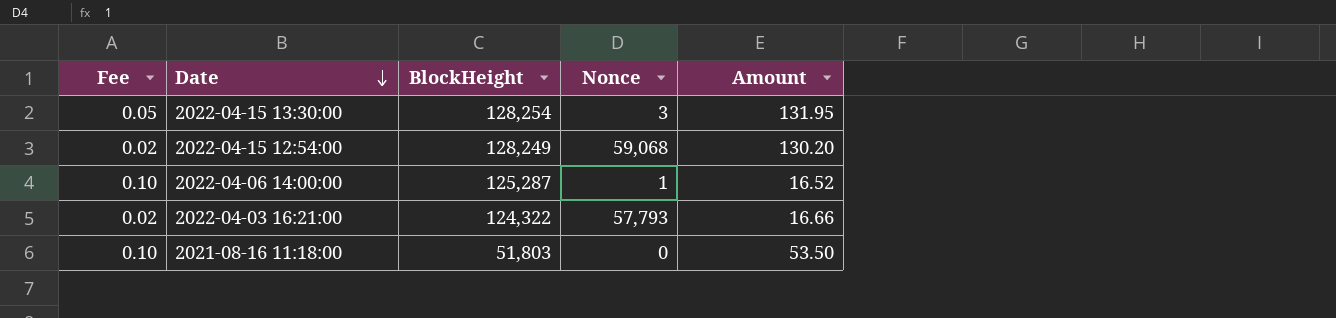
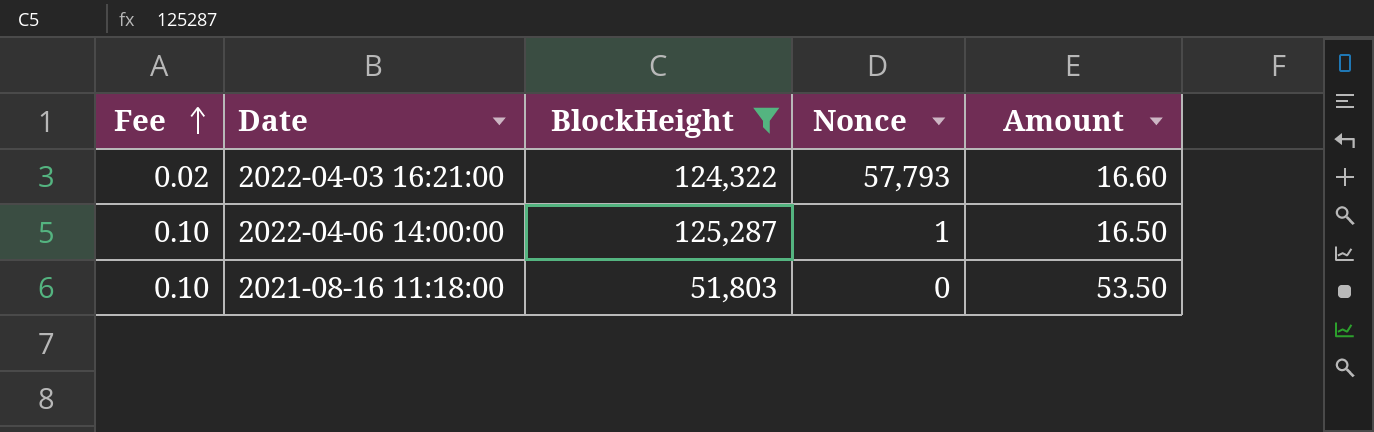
filter: none -> BlockHeight <= 125,287
row order: Date descending -> Fee ascending
2022-04-03 16:21:00 | Amount: 16.66 -> 16.60
2022-04-06 14:00:00 | Amount: 16.52 -> 16.50

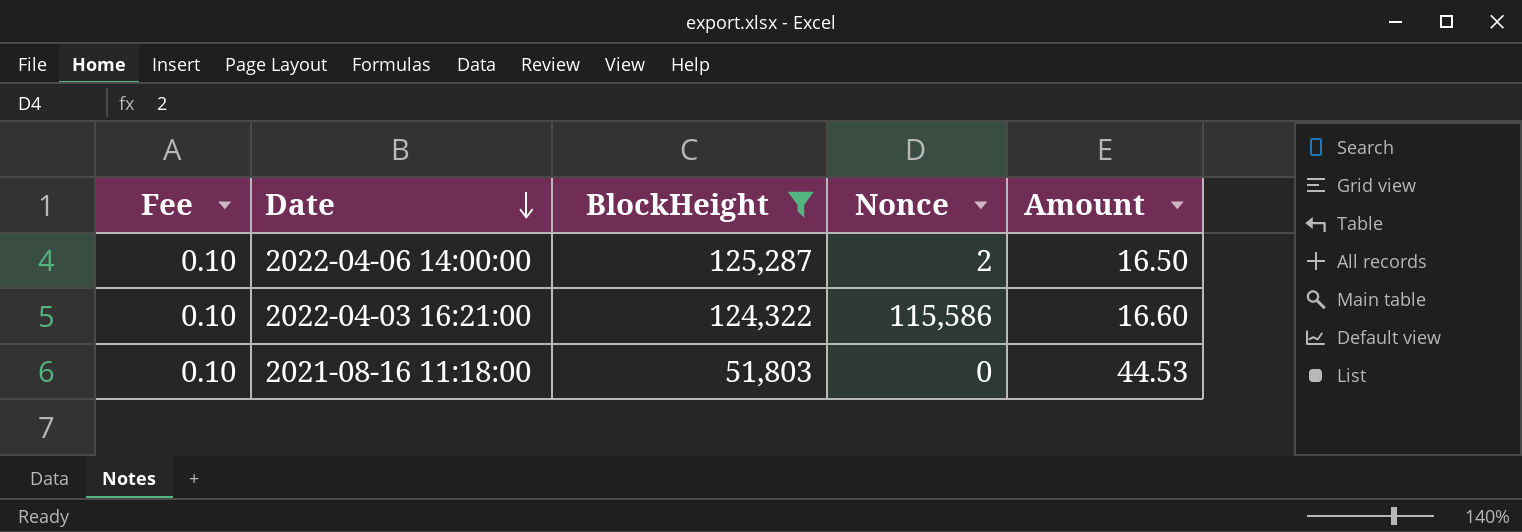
row order: Fee ascending -> Date descending
2022-04-06 14:00:00 | Nonce: 1 -> 2
2022-04-03 16:21:00 | Fee: 0.02 -> 0.10
2022-04-03 16:21:00 | Nonce: 57,793 -> 115,586
2021-08-16 11:18:00 | Amount: 53.50 -> 44.53

